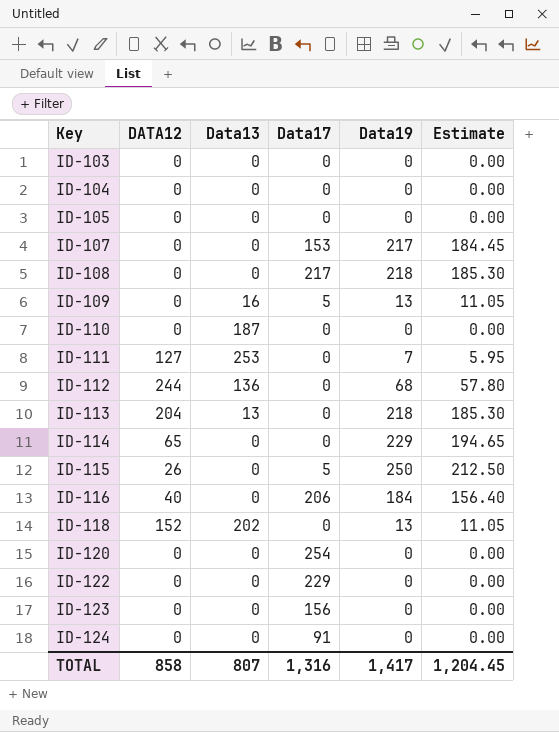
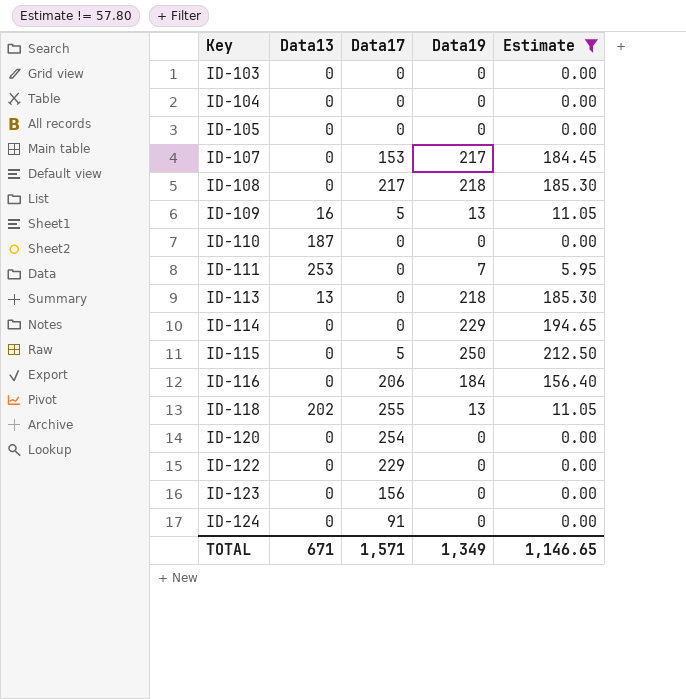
filter: none -> Estimate != 57.80
column DATA12 | position: 2 -> none
ID-118 | Data17: 0 -> 255
TOTAL | Data13: 807 -> 671
TOTAL | Data17: 1,316 -> 1,571
TOTAL | Data19: 1,417 -> 1,349
TOTAL | Estimate: 1,204.45 -> 1,146.65

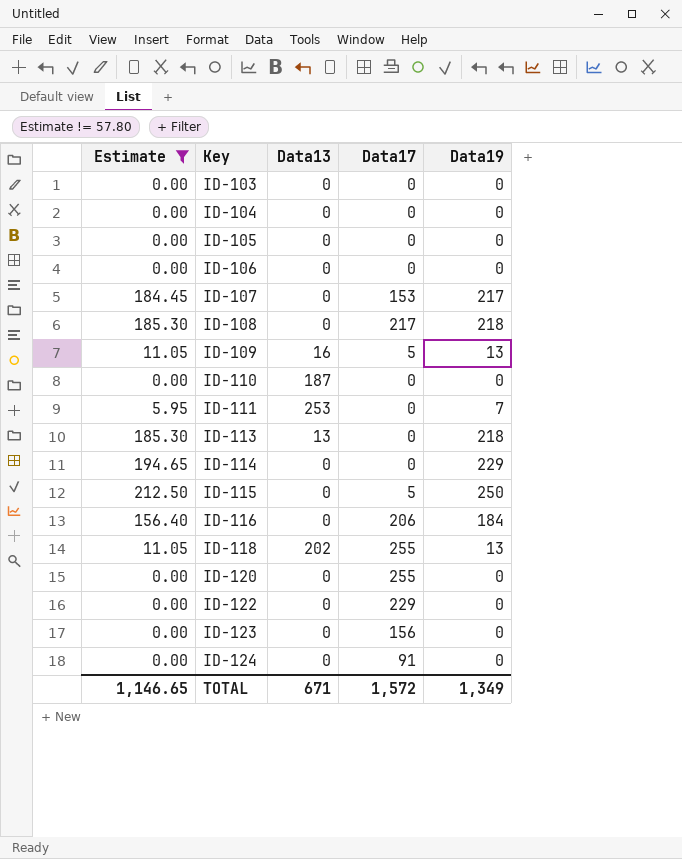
column Estimate | position: 5 -> 1
row ID-106: none -> 0.00 | 0 | 0 | 0
ID-120 | Data17: 254 -> 255
TOTAL | Data17: 1,571 -> 1,572

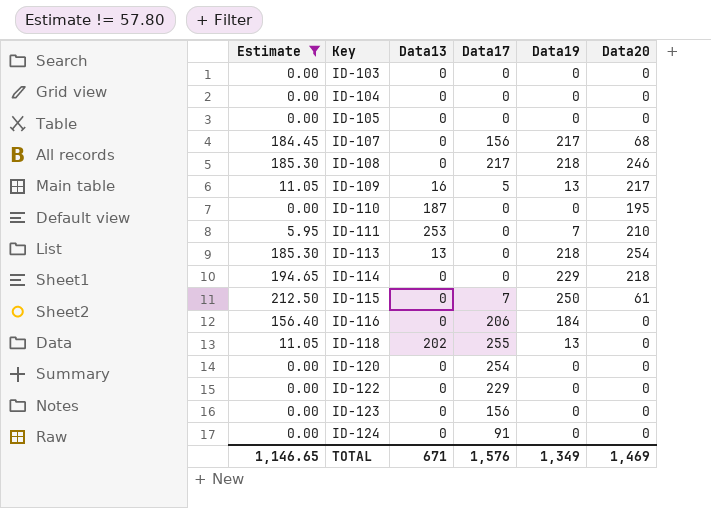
column Data20 | position: none -> 6
row ID-106: 0.00 | 0 | 0 | 0 -> none
ID-107 | Data17: 153 -> 156
ID-115 | Data17: 5 -> 7
ID-120 | Data17: 255 -> 254
TOTAL | Data17: 1,572 -> 1,576

